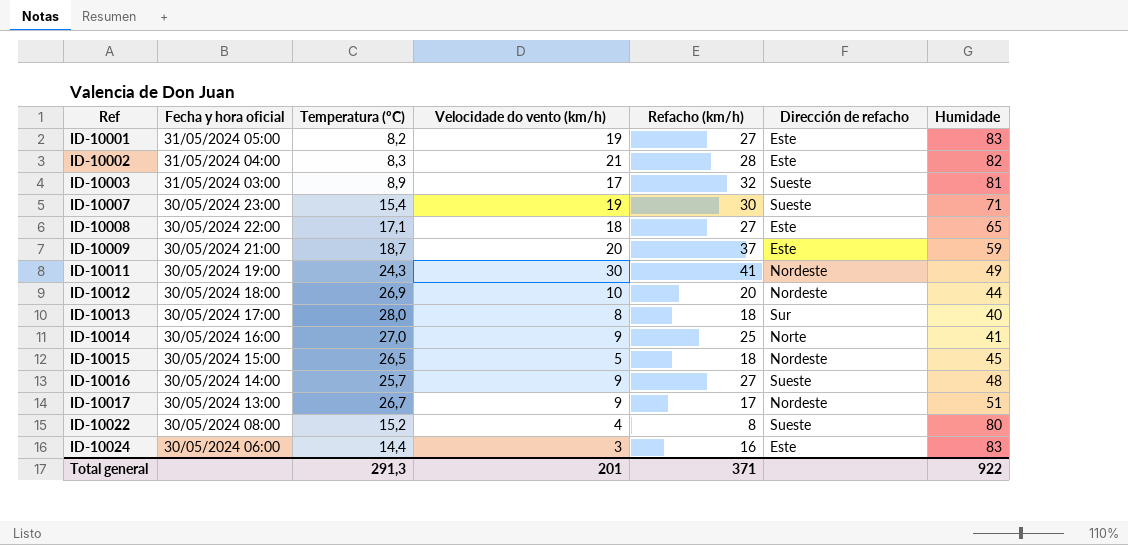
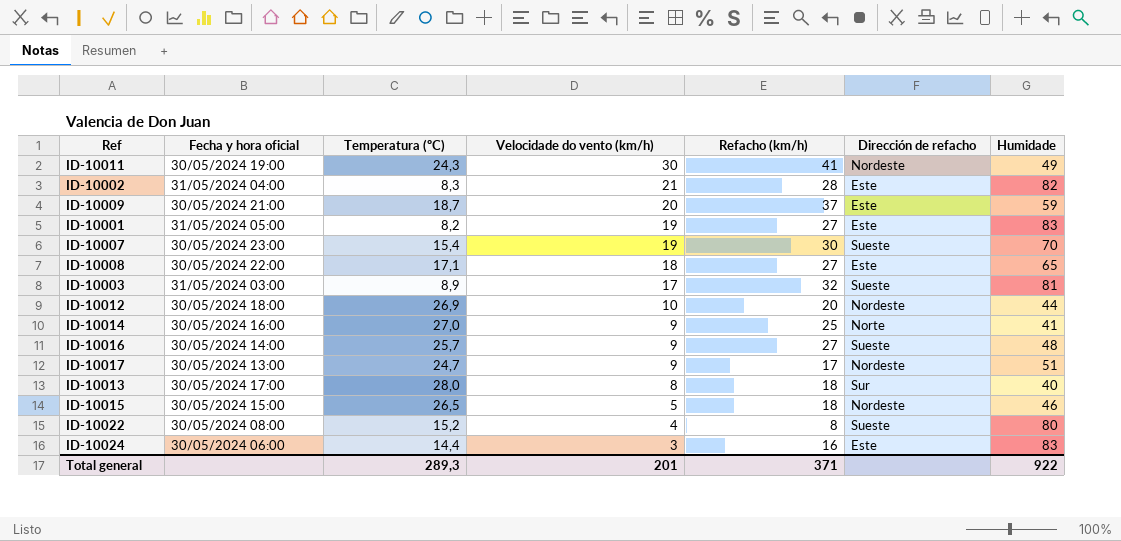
row order: Ref ascending -> Velocidade do vento (km/h) descending
ID-10007 | Humidade: 71 -> 70
ID-10017 | Temperatura (ºC): 26,7 -> 24,7
ID-10015 | Humidade: 45 -> 46
Total general | Temperatura (ºC): 291,3 -> 289,3

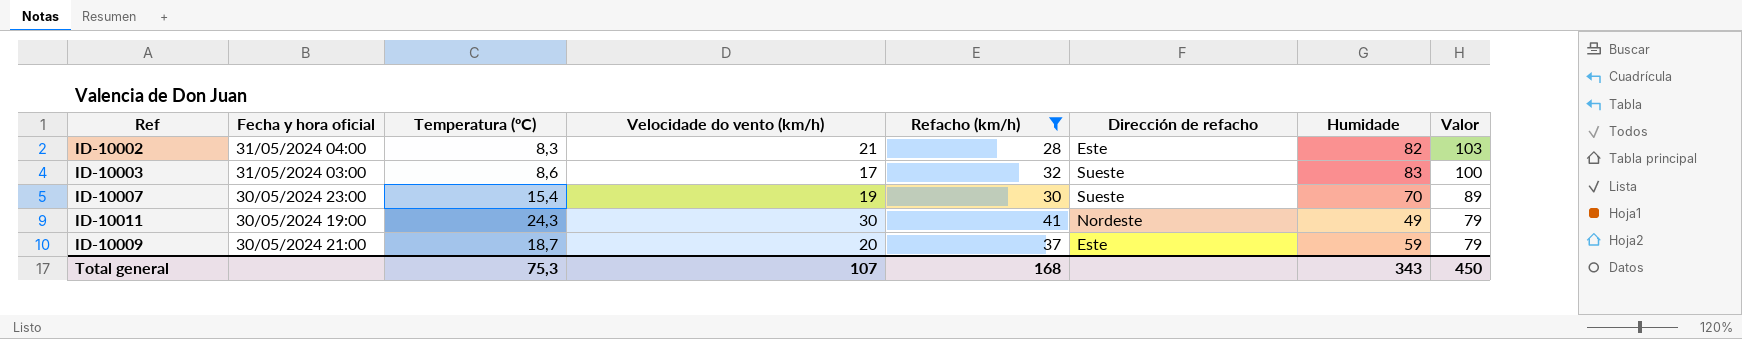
filter: none -> Refacho (km/h) >= 28
row order: Velocidade do vento (km/h) descending -> Valor descending
column Valor | formula: none -> [Velocidade do vento (km/h)] + [Humidade]
ID-10003 | Temperatura (ºC): 8,9 -> 8,6
ID-10003 | Humidade: 81 -> 83
Total general | Temperatura (ºC): 289,3 -> 75,3
Total general | Velocidade do vento (km/h): 201 -> 107
Total general | Refacho (km/h): 371 -> 168
Total general | Humidade: 922 -> 343

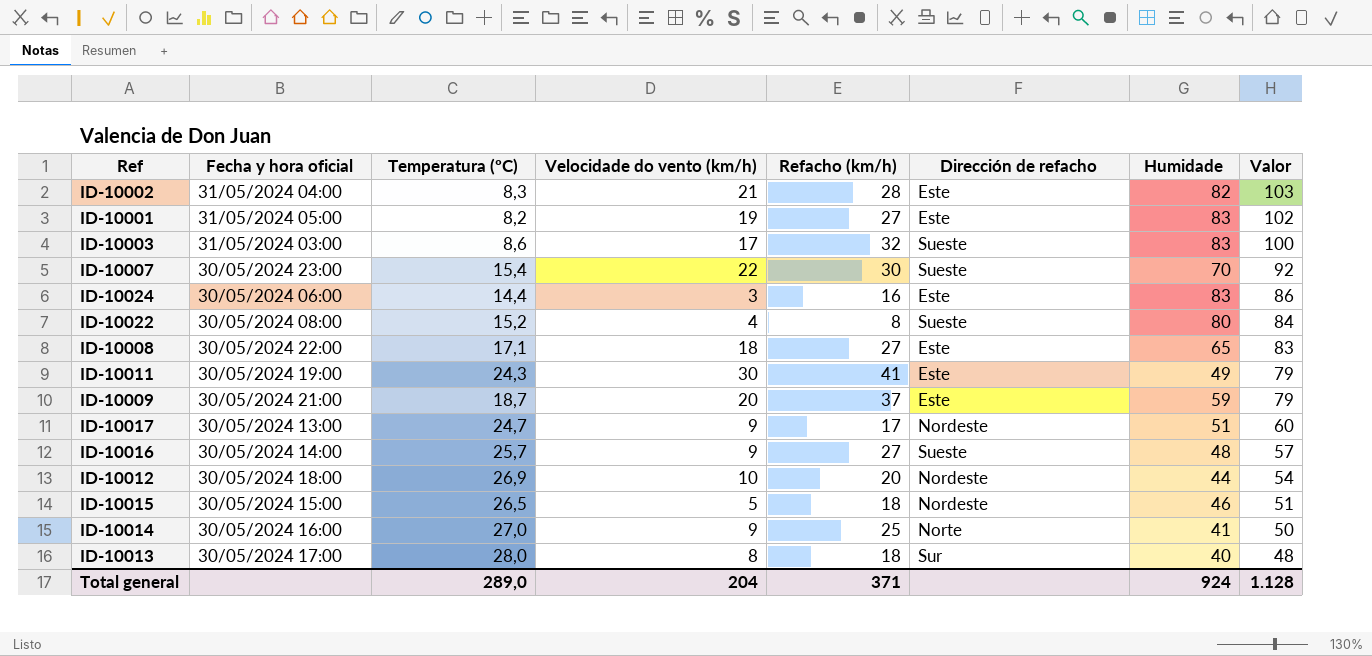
filter: Refacho (km/h) >= 28 -> none
ID-10007 | Velocidade do vento (km/h): 19 -> 22
ID-10007 | Valor: 89 -> 92
ID-10011 | Dirección de refacho: Nordeste -> Este
Total general | Temperatura (ºC): 75,3 -> 289,0
Total general | Velocidade do vento (km/h): 107 -> 204
Total general | Refacho (km/h): 168 -> 371
Total general | Humidade: 343 -> 924
Total general | Valor: 450 -> 1.128

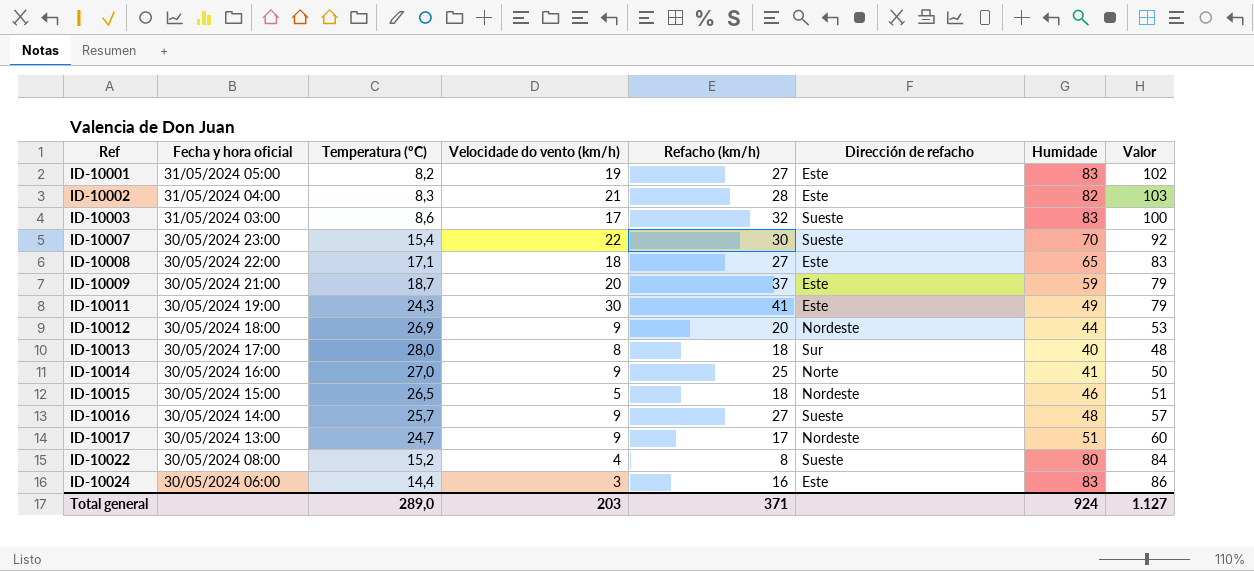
row order: Valor descending -> Ref ascending
ID-10012 | Velocidade do vento (km/h): 10 -> 9
ID-10012 | Valor: 54 -> 53
Total general | Velocidade do vento (km/h): 204 -> 203
Total general | Valor: 1.128 -> 1.127

